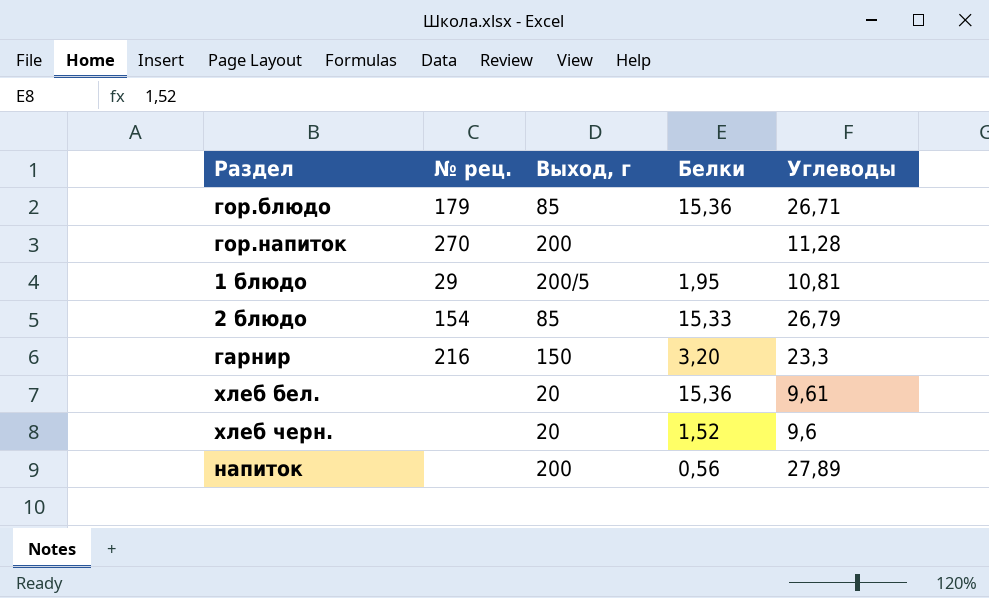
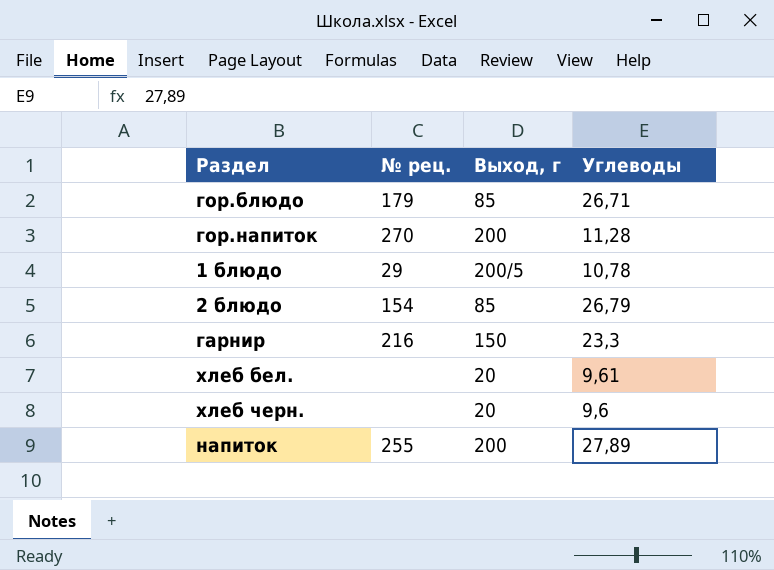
column Белки | position: 4 -> none
1 блюдо | Углеводы: 10,81 -> 10,78
напиток | № рец.: none -> 255

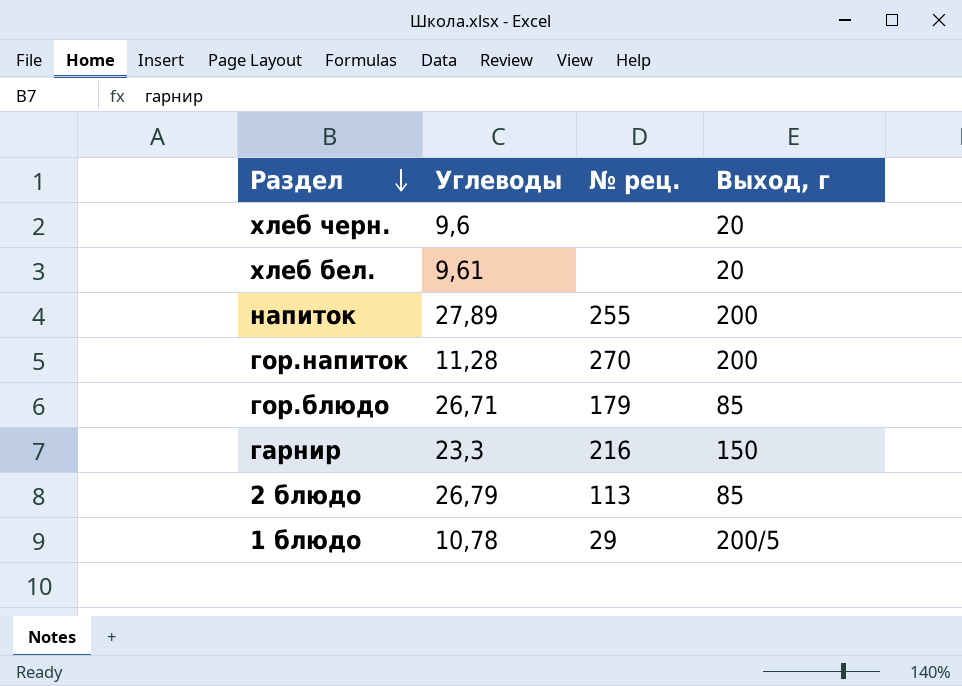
row order: none -> Раздел descending
column Углеводы | position: 4 -> 2
2 блюдо | № рец.: 154 -> 113

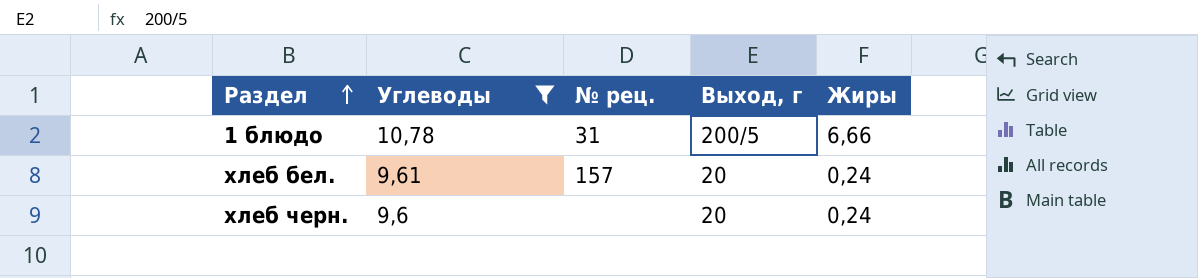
filter: none -> Углеводы <= 10,78
row order: Раздел descending -> Раздел ascending
column Жиры | position: none -> 5
1 блюдо | № рец.: 29 -> 31
хлеб бел. | № рец.: none -> 157

